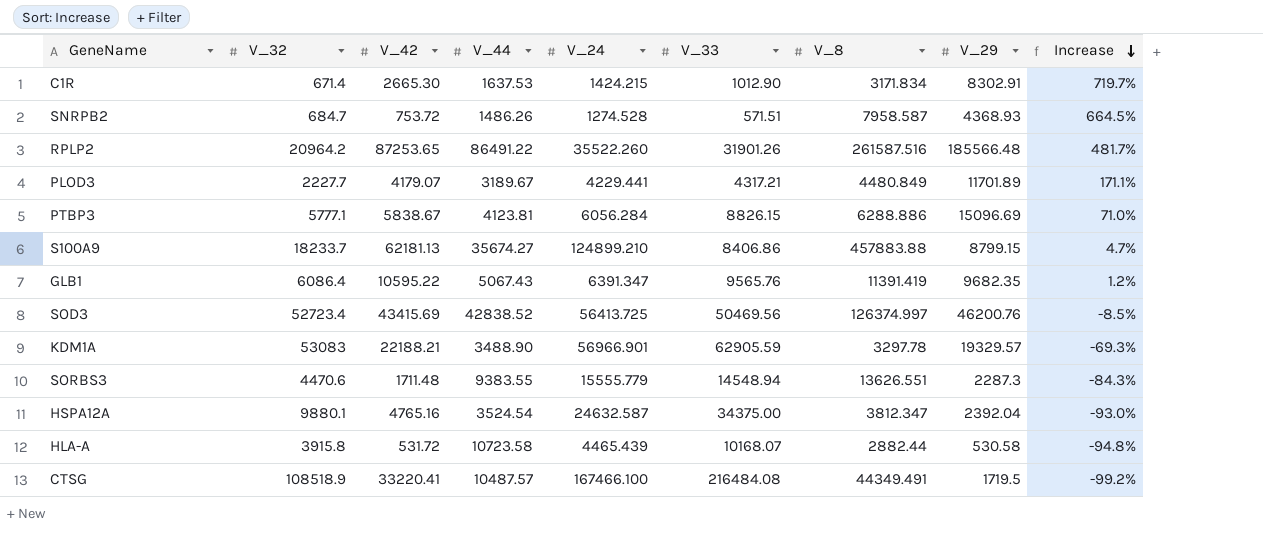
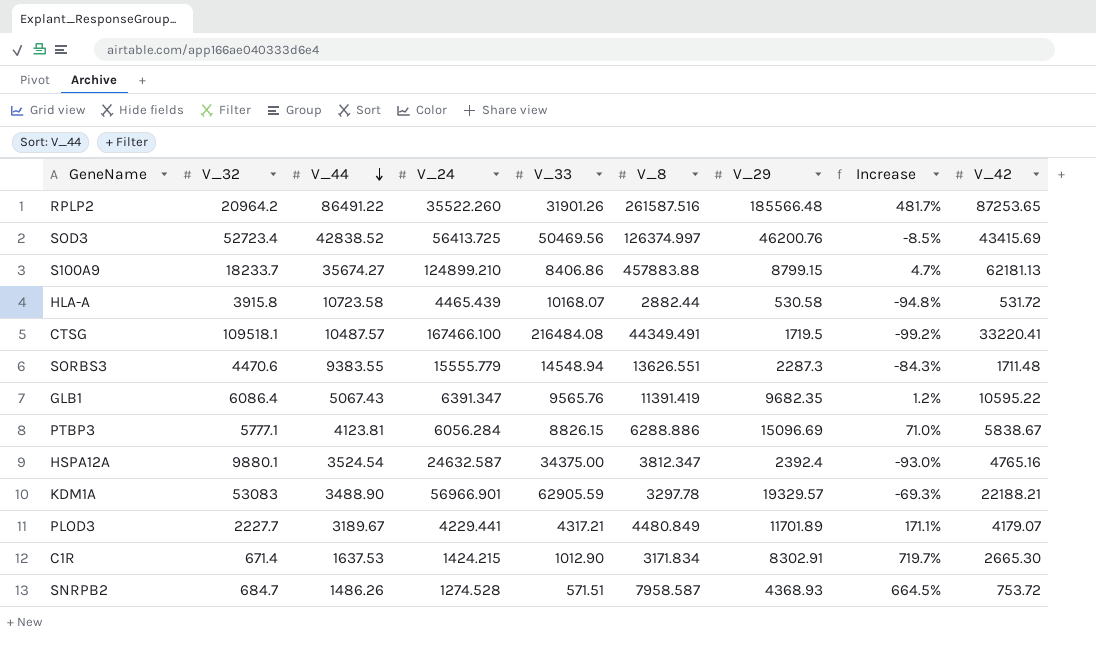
row order: Increase descending -> V_44 descending
column V_42 | position: 3 -> 9
CTSG | V_32: 108518.9 -> 109518.1
HSPA12A | V_29: 2392.04 -> 2392.4

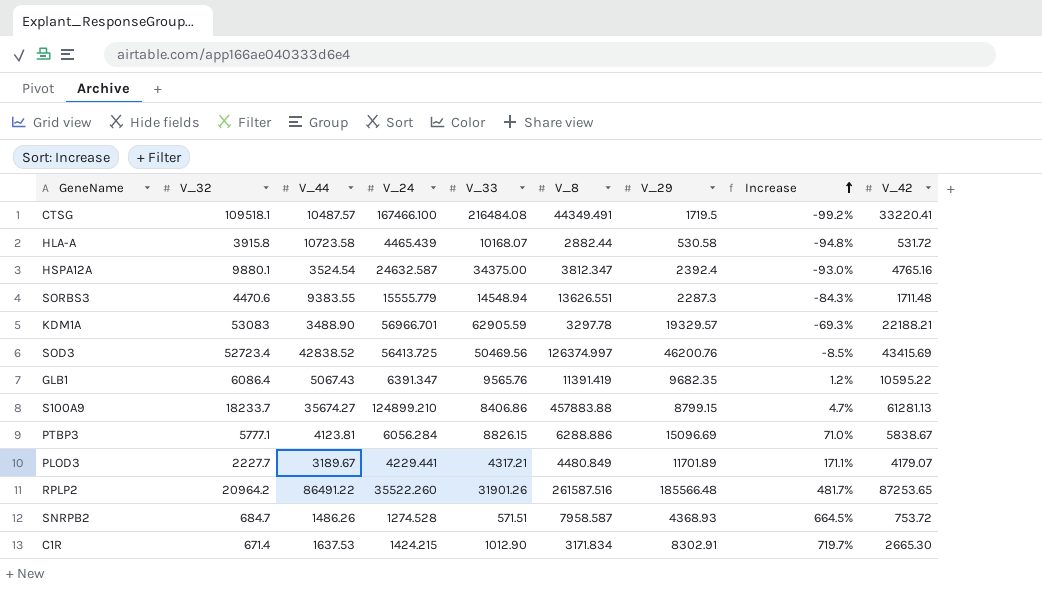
row order: V_44 descending -> Increase ascending
KDM1A | V_24: 56966.901 -> 56966.701
S100A9 | V_42: 62181.13 -> 61281.13

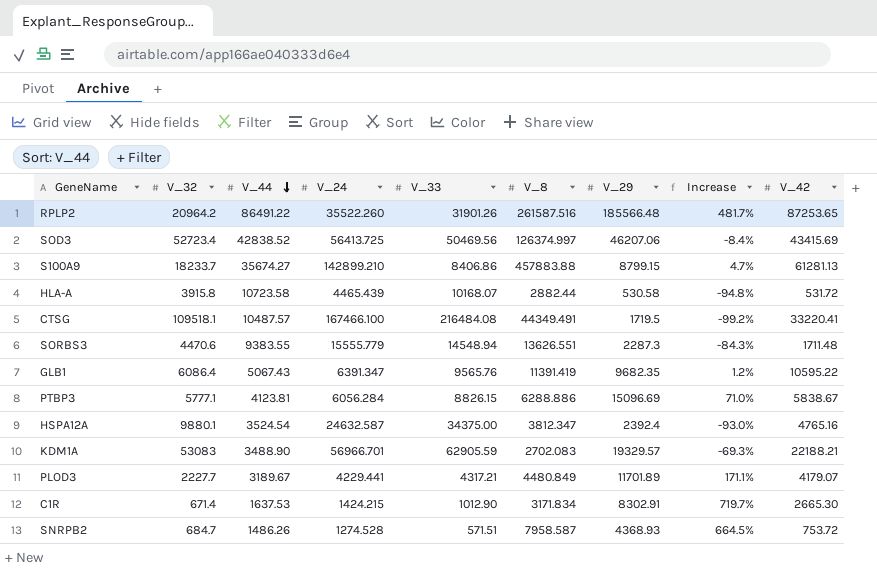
row order: Increase ascending -> V_44 descending
SOD3 | V_29: 46200.76 -> 46207.06
SOD3 | Increase: -8.5% -> -8.4%
S100A9 | V_24: 124899.210 -> 142899.210
KDM1A | V_8: 3297.78 -> 2702.083

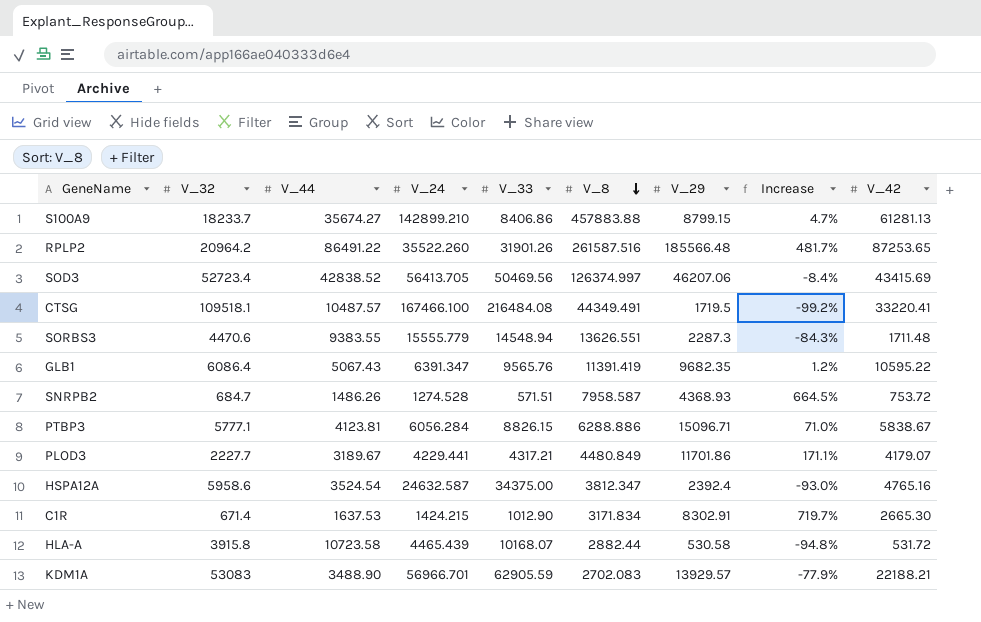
row order: V_44 descending -> V_8 descending
SOD3 | V_24: 56413.725 -> 56413.705
PTBP3 | V_29: 15096.69 -> 15096.71
PLOD3 | V_29: 11701.89 -> 11701.86
HSPA12A | V_32: 9880.1 -> 5958.6
KDM1A | V_29: 19329.57 -> 13929.57
KDM1A | Increase: -69.3% -> -77.9%

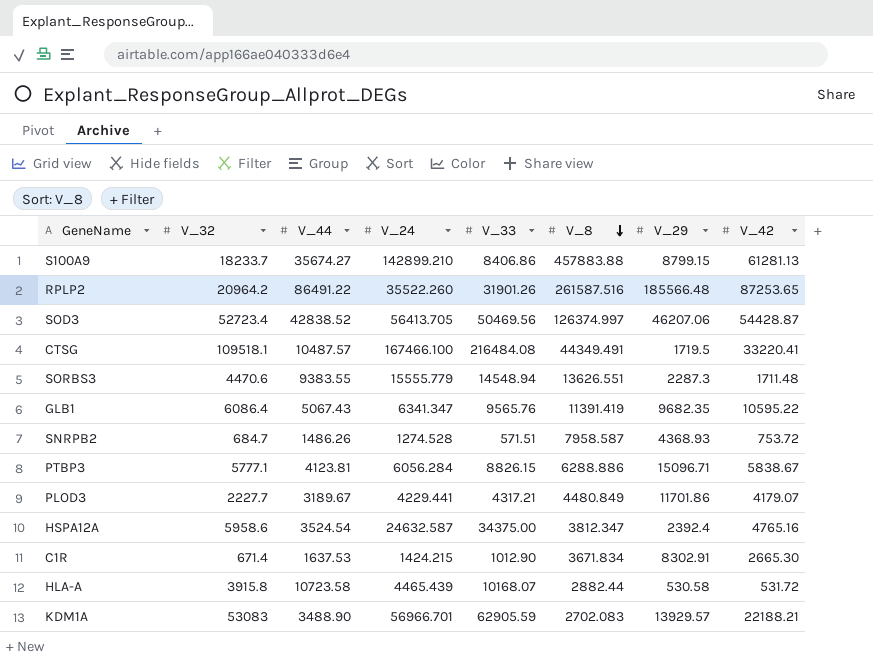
column Increase | formula: ([V_29] - [V_33]) / [V_33] -> none
SOD3 | V_42: 43415.69 -> 54428.87
GLB1 | V_24: 6391.347 -> 6341.347
C1R | V_8: 3171.834 -> 3671.834

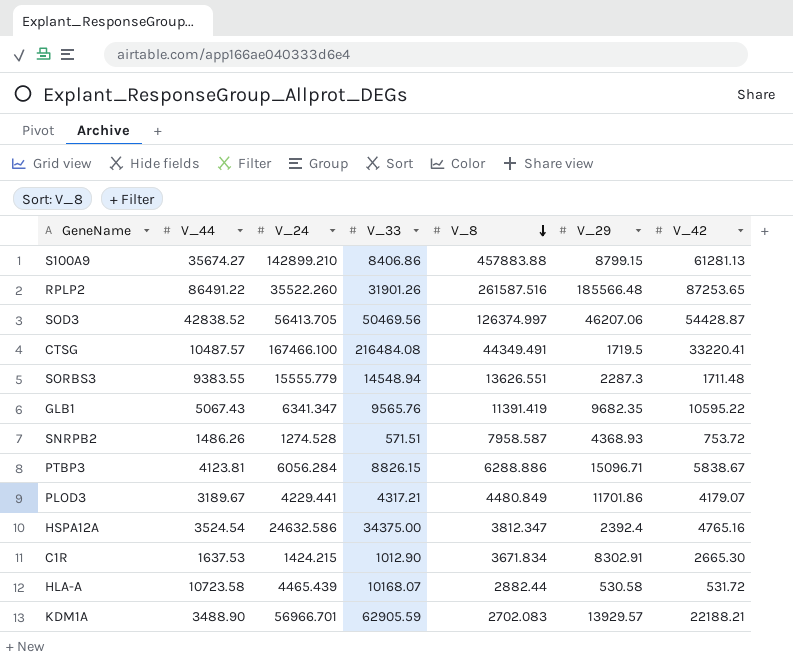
column V_32 | position: 2 -> none
HSPA12A | V_24: 24632.587 -> 24632.586

